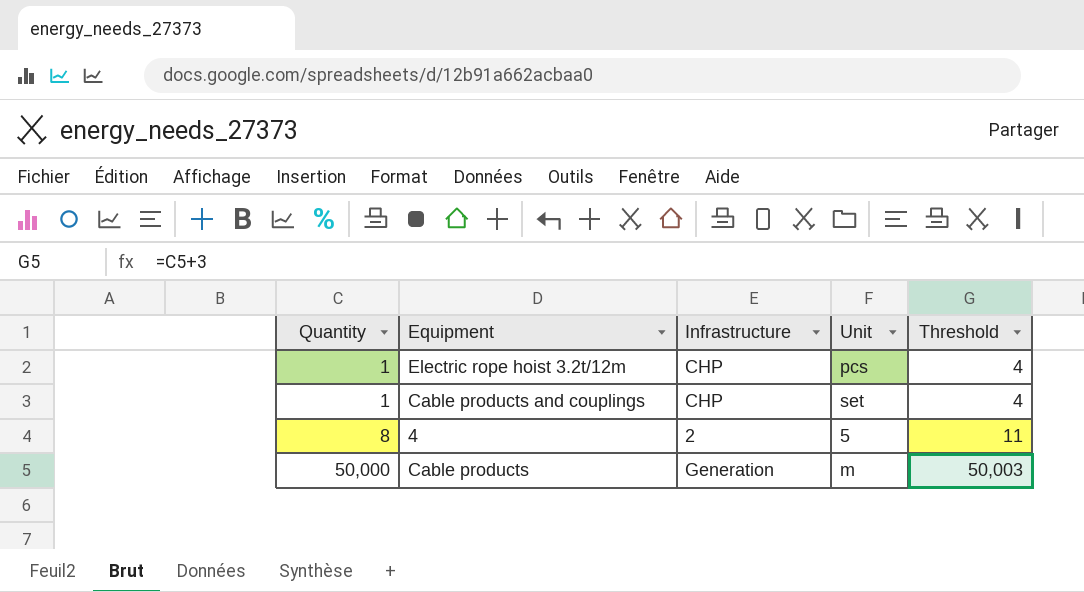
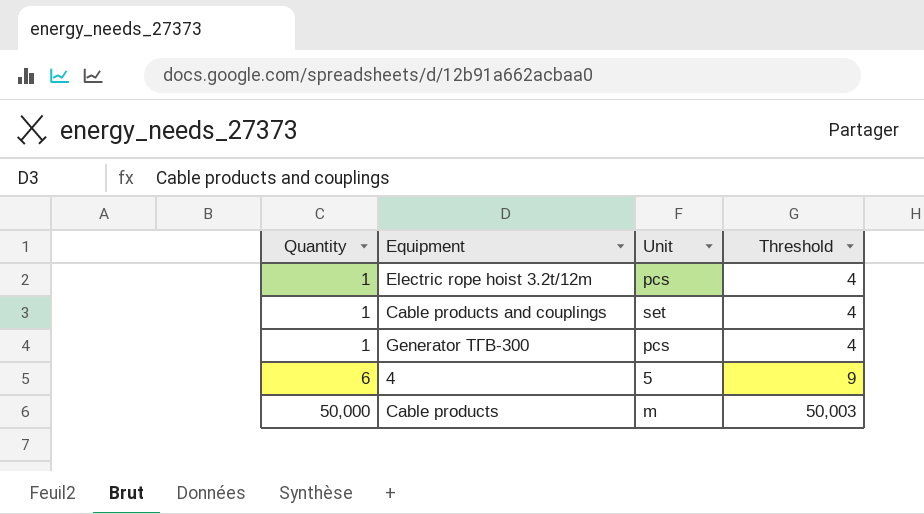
column Infrastructure | position: 3 -> none
row Generator ТГВ-300: none -> 1 | pcs | 4
4 | Quantity: 8 -> 6
4 | Threshold: 11 -> 9

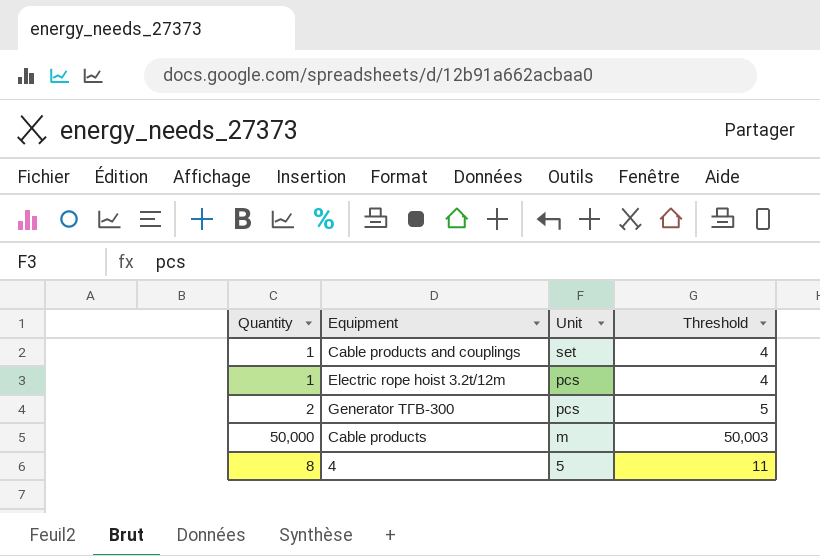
row order: Quantity ascending -> Unit descending
Generator ТГВ-300 | Quantity: 1 -> 2
Generator ТГВ-300 | Threshold: 4 -> 5
4 | Quantity: 6 -> 8
4 | Threshold: 9 -> 11

